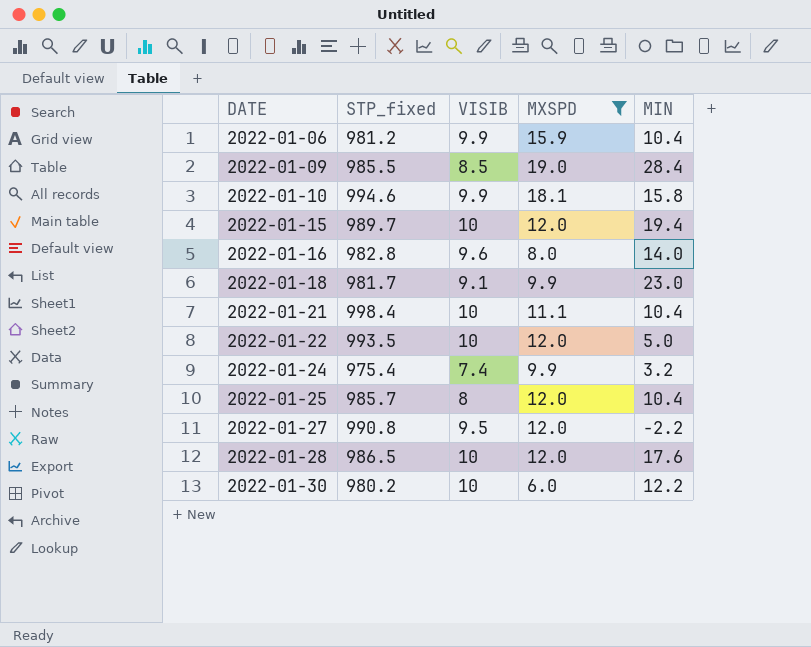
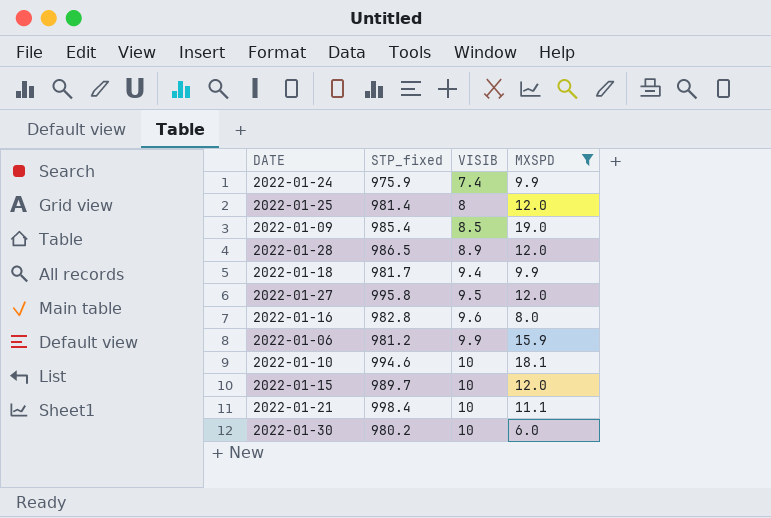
row order: DATE ascending -> VISIB ascending
column MIN | position: 5 -> none
row 2022-01-22: 993.5 | 10 | 12.0 | 5.0 -> none
2022-01-24 | STP_fixed: 975.4 -> 975.9
2022-01-25 | STP_fixed: 985.7 -> 981.4
2022-01-09 | STP_fixed: 985.5 -> 985.4
2022-01-28 | VISIB: 10 -> 8.9
2022-01-18 | VISIB: 9.1 -> 9.4
2022-01-27 | STP_fixed: 990.8 -> 995.8
2022-01-10 | VISIB: 9.9 -> 10

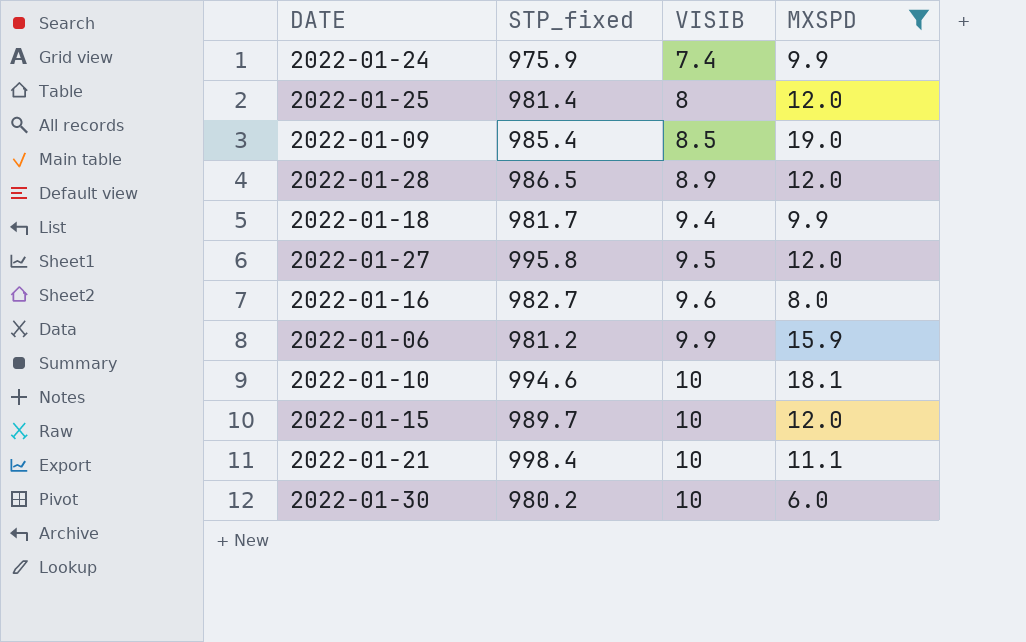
2022-01-16 | STP_fixed: 982.8 -> 982.7

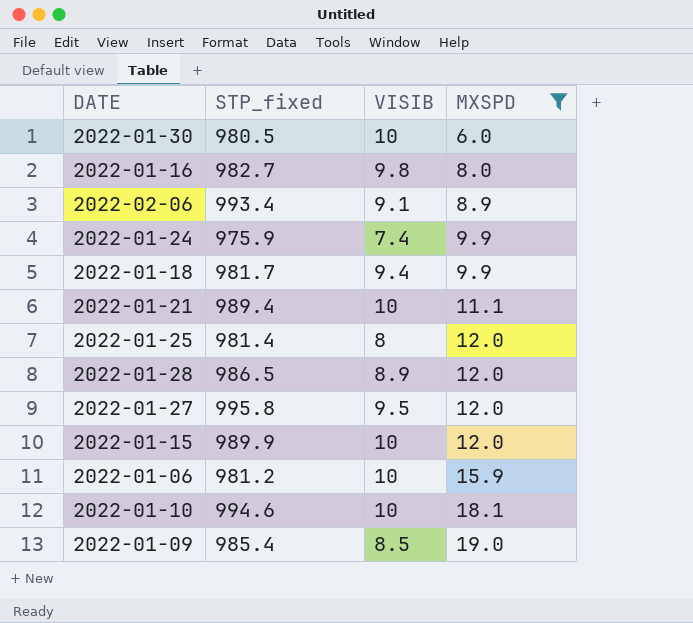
row order: VISIB ascending -> MXSPD ascending
2022-01-30 | STP_fixed: 980.2 -> 980.5
2022-01-16 | VISIB: 9.6 -> 9.8
row 2022-02-06: none -> 993.4 | 9.1 | 8.9
2022-01-21 | STP_fixed: 998.4 -> 989.4
2022-01-15 | STP_fixed: 989.7 -> 989.9
2022-01-06 | VISIB: 9.9 -> 10

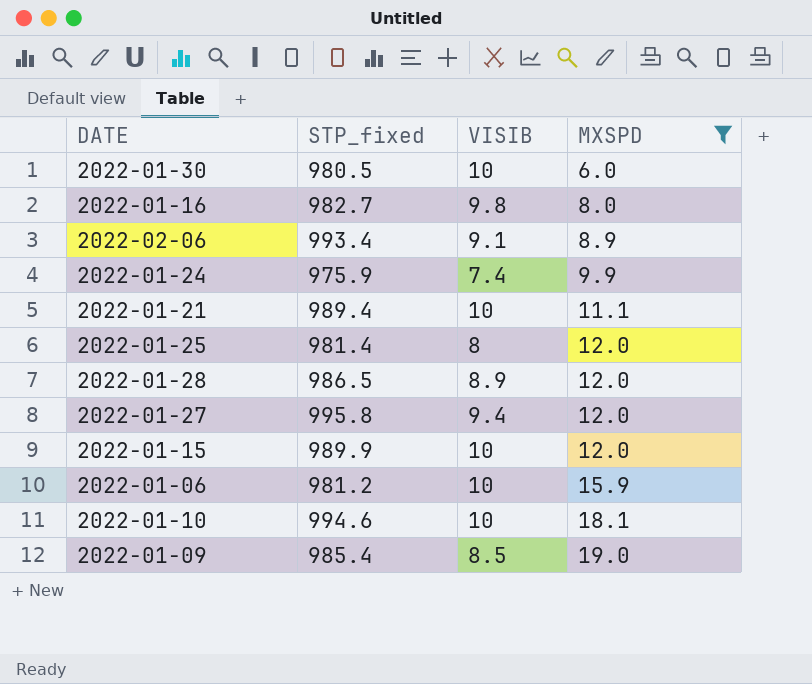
row 2022-01-18: 981.7 | 9.4 | 9.9 -> none
2022-01-27 | VISIB: 9.5 -> 9.4

